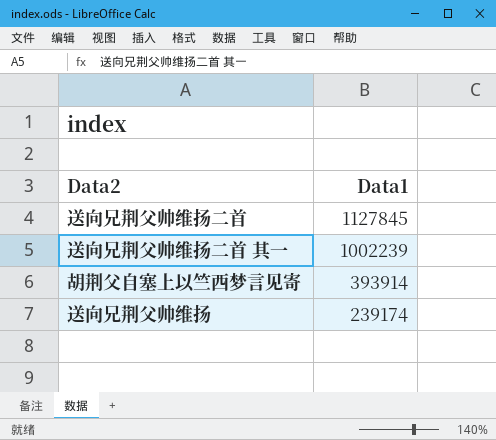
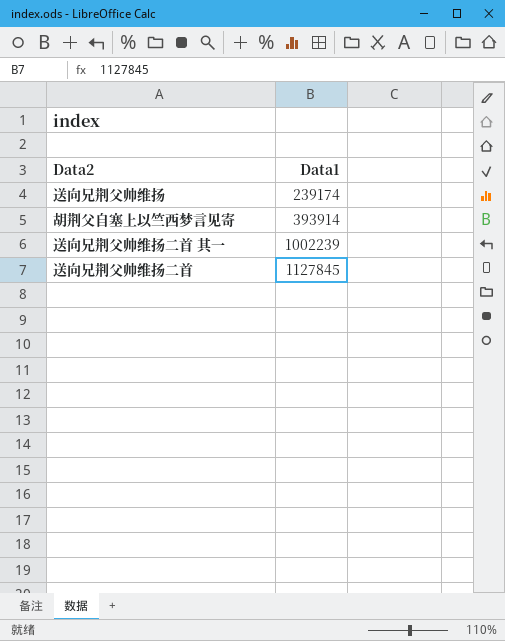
row order: Data1 descending -> Data1 ascending

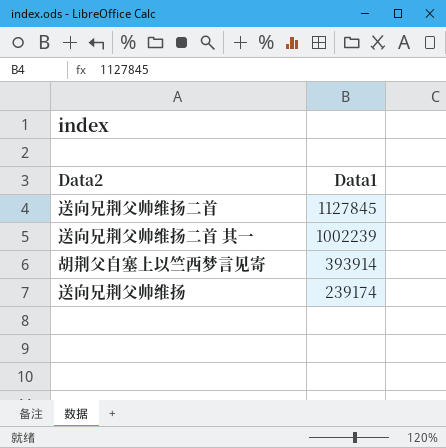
row order: Data1 ascending -> Data1 descending

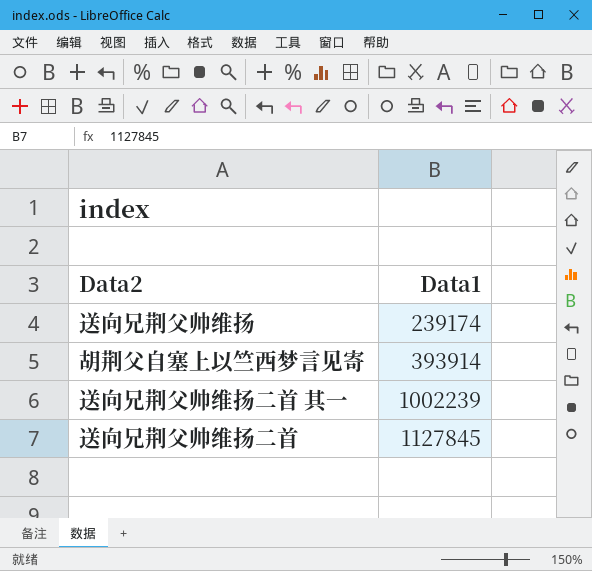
row order: Data1 descending -> Data1 ascending

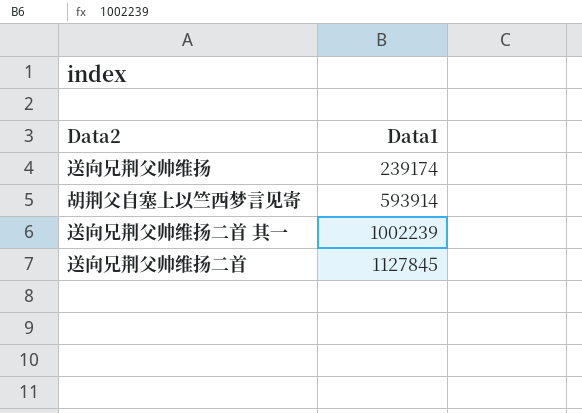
胡荆父自塞上以竺西梦言见寄 | Data1: 393914 -> 593914

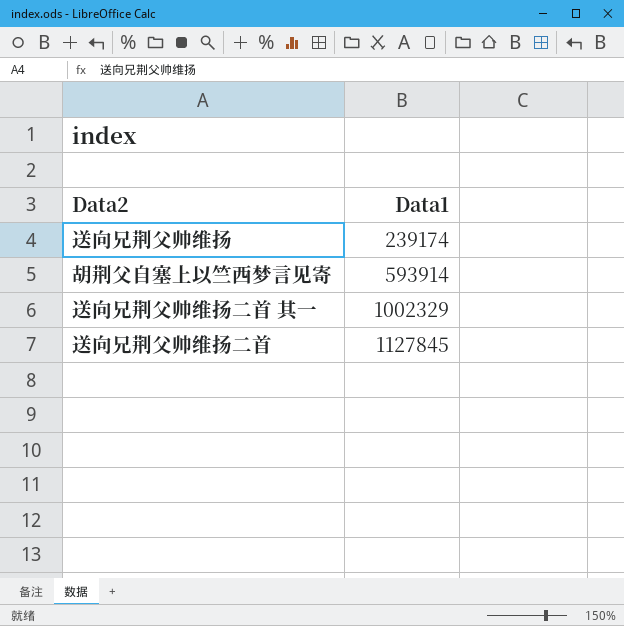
送向兄荆父帅维扬二首 其一 | Data1: 1002239 -> 1002329

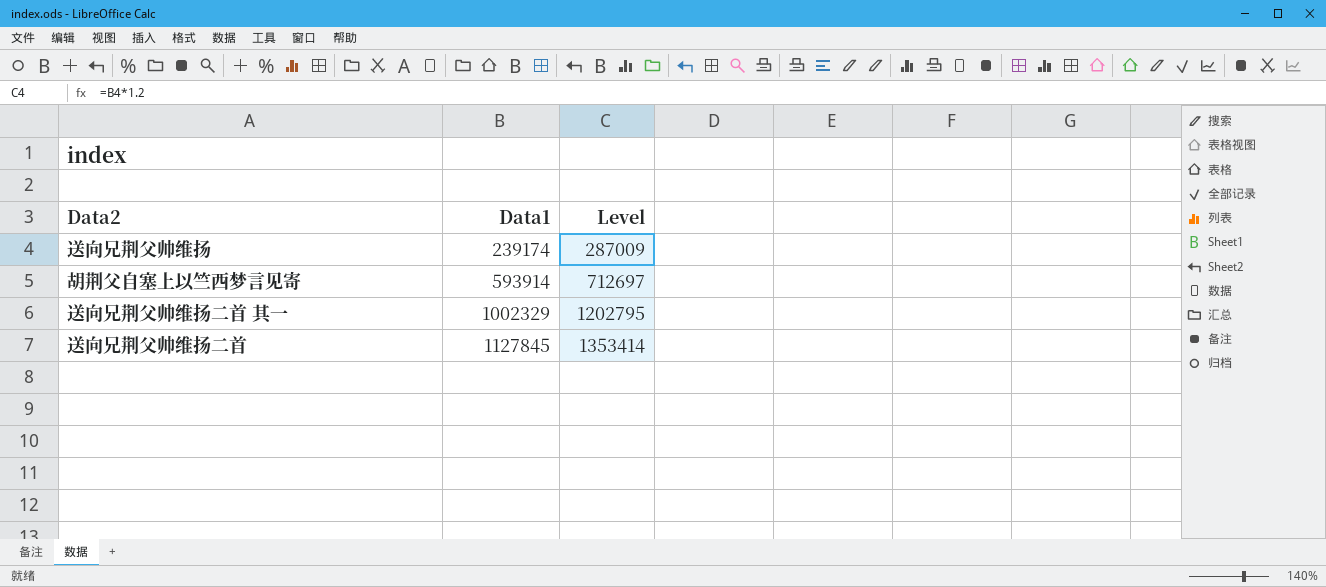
column Level | formula: none -> [Data1] * 1.2

